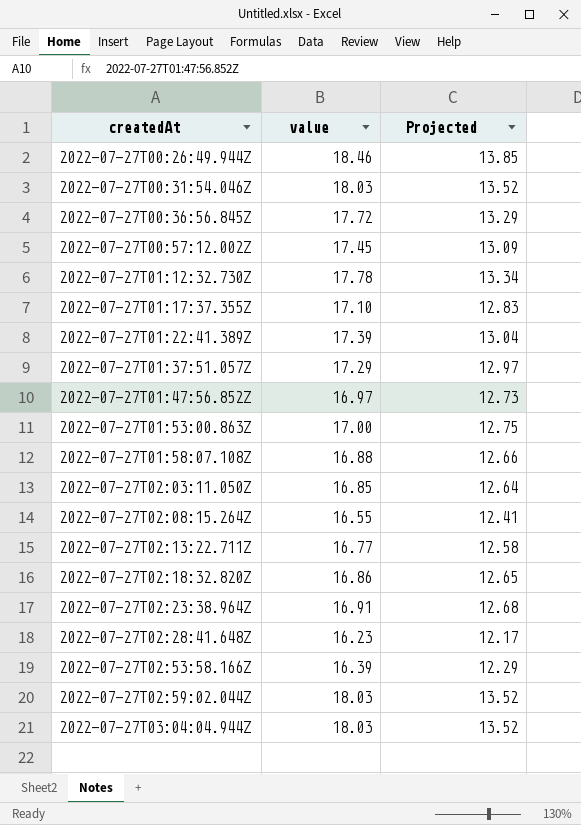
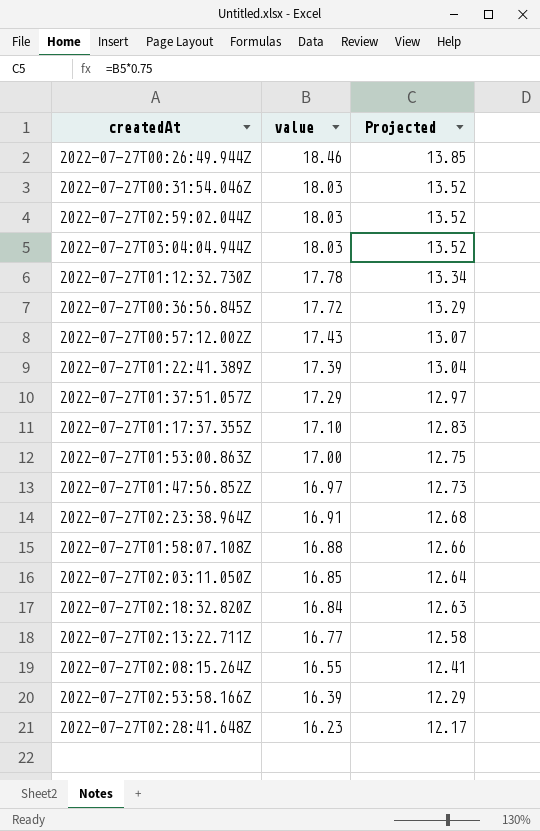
row order: createdAt ascending -> value descending
2022-07-27T00:57:12.002Z | value: 17.45 -> 17.43
2022-07-27T00:57:12.002Z | Projected: 13.09 -> 13.07
2022-07-27T02:18:32.820Z | value: 16.86 -> 16.84
2022-07-27T02:18:32.820Z | Projected: 12.65 -> 12.63

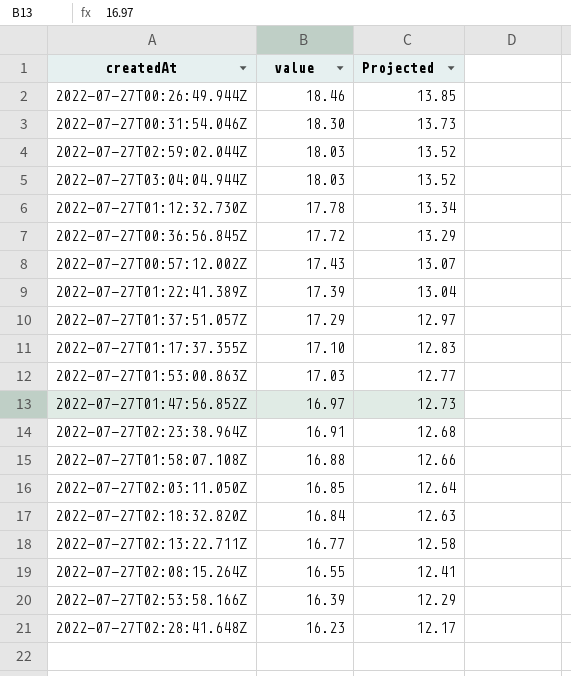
2022-07-27T00:31:54.046Z | value: 18.03 -> 18.30
2022-07-27T00:31:54.046Z | Projected: 13.52 -> 13.73
2022-07-27T01:53:00.863Z | value: 17.00 -> 17.03
2022-07-27T01:53:00.863Z | Projected: 12.75 -> 12.77

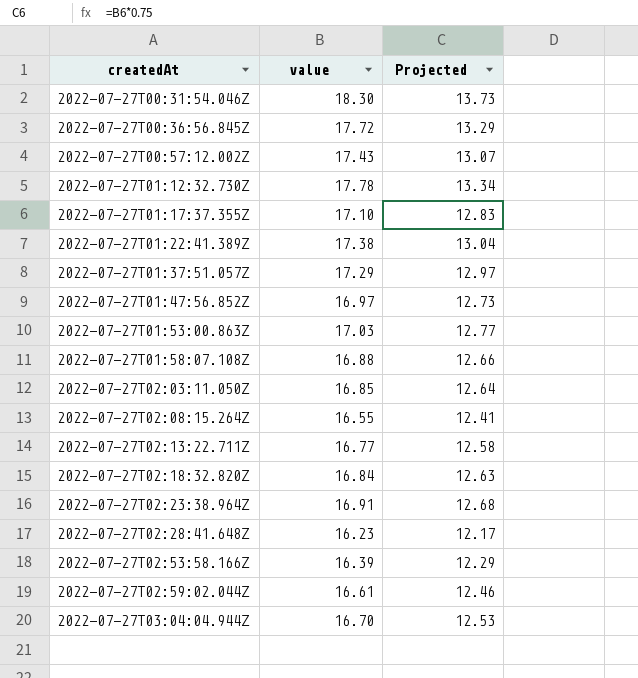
row order: value descending -> createdAt ascending
row 2022-07-27T00:26:49.944Z: 18.46 | 13.85 -> none
2022-07-27T01:22:41.389Z | value: 17.39 -> 17.38
2022-07-27T02:59:02.044Z | value: 18.03 -> 16.61
2022-07-27T02:59:02.044Z | Projected: 13.52 -> 12.46
2022-07-27T03:04:04.944Z | value: 18.03 -> 16.70
2022-07-27T03:04:04.944Z | Projected: 13.52 -> 12.53

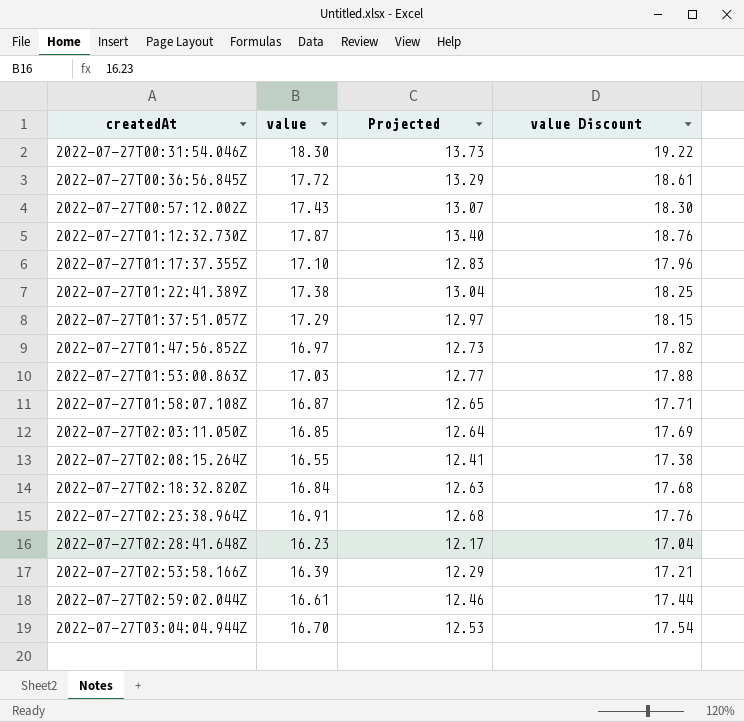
column value Discount | formula: none -> [value] * 1.05
row 2022-07-27T02:13:22.711Z: 16.77 | 12.58 -> none
2022-07-27T01:12:32.730Z | value: 17.78 -> 17.87
2022-07-27T01:12:32.730Z | Projected: 13.34 -> 13.40
2022-07-27T01:58:07.108Z | value: 16.88 -> 16.87
2022-07-27T01:58:07.108Z | Projected: 12.66 -> 12.65

